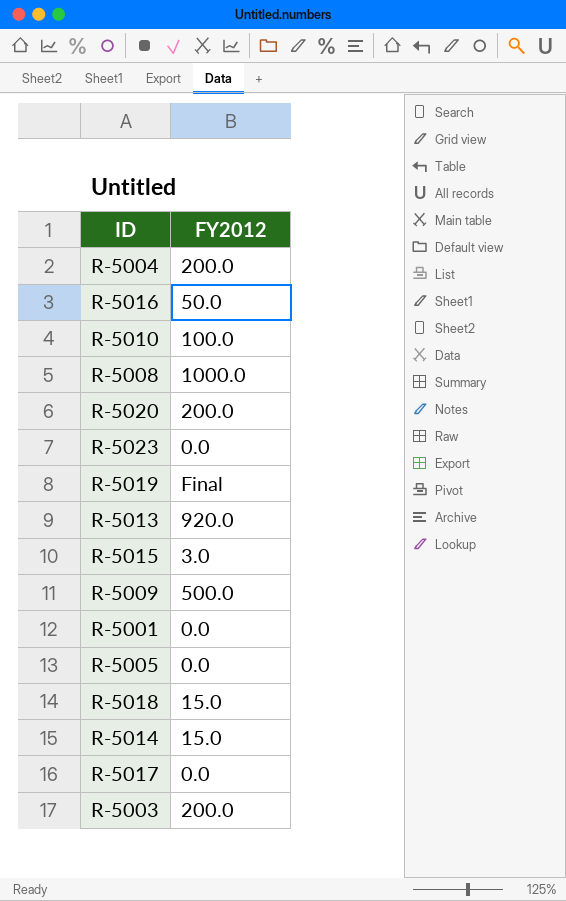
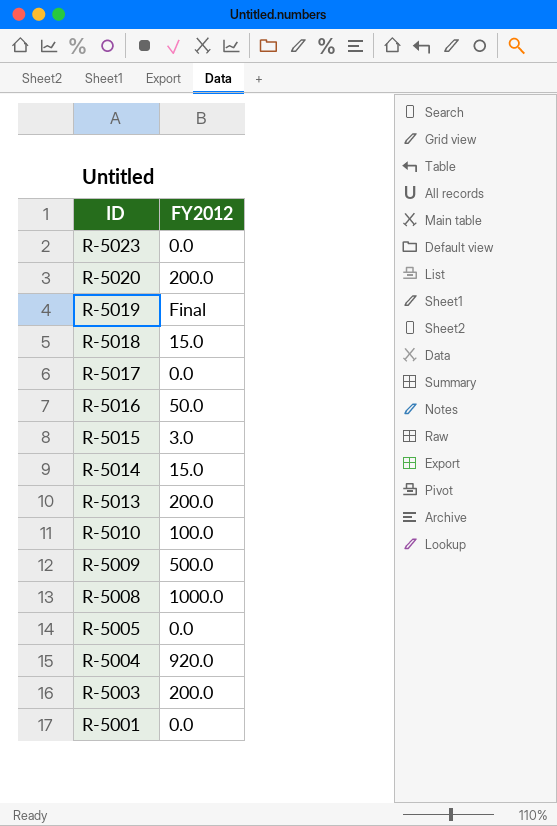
row order: none -> ID descending
R-5013 | FY2012: 920.0 -> 200.0
R-5004 | FY2012: 200.0 -> 920.0

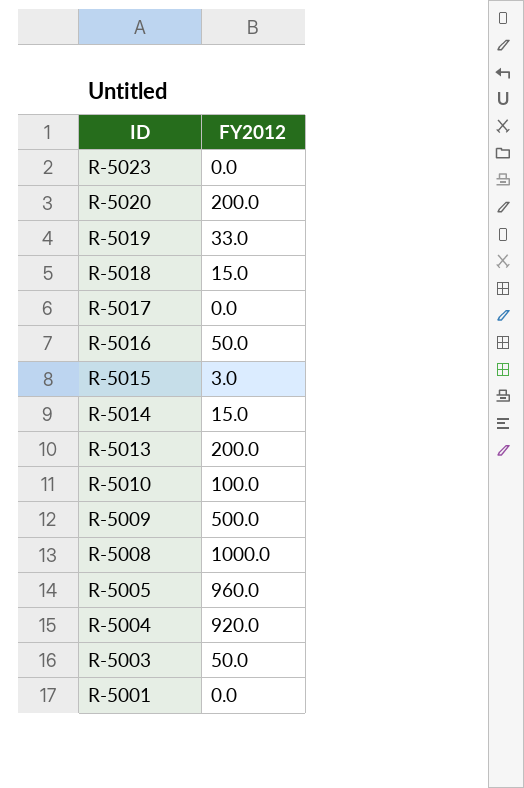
R-5019 | FY2012: Final -> 33.0
R-5005 | FY2012: 0.0 -> 960.0
R-5003 | FY2012: 200.0 -> 50.0

